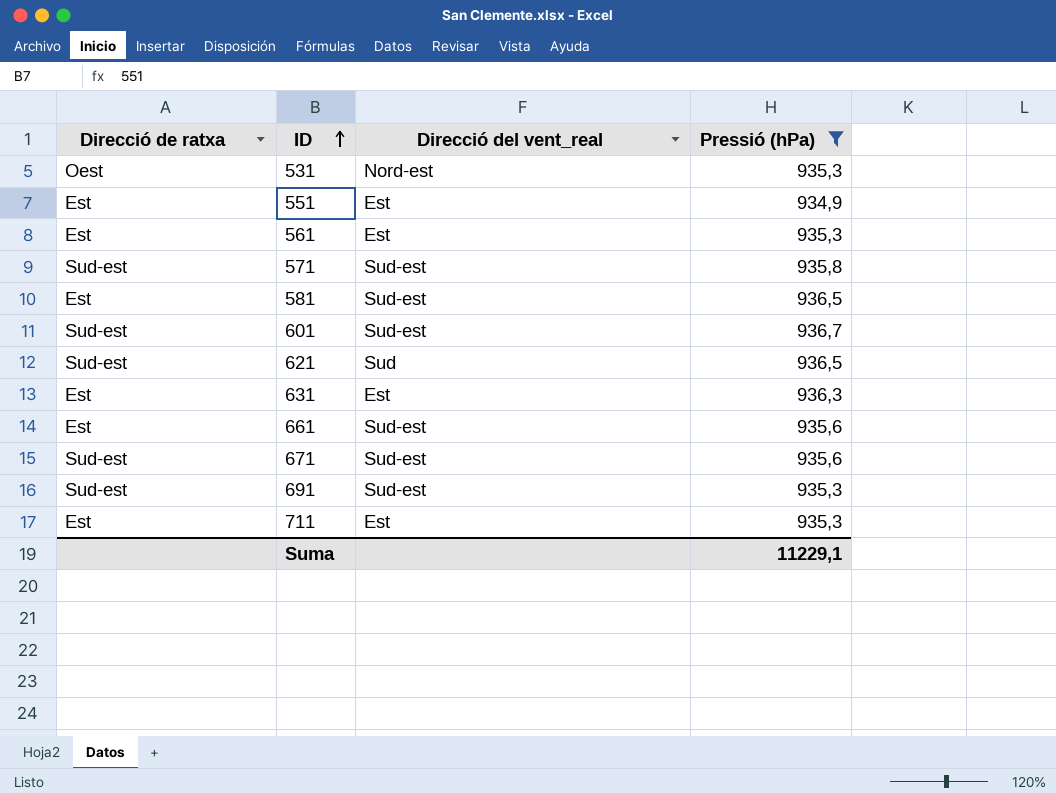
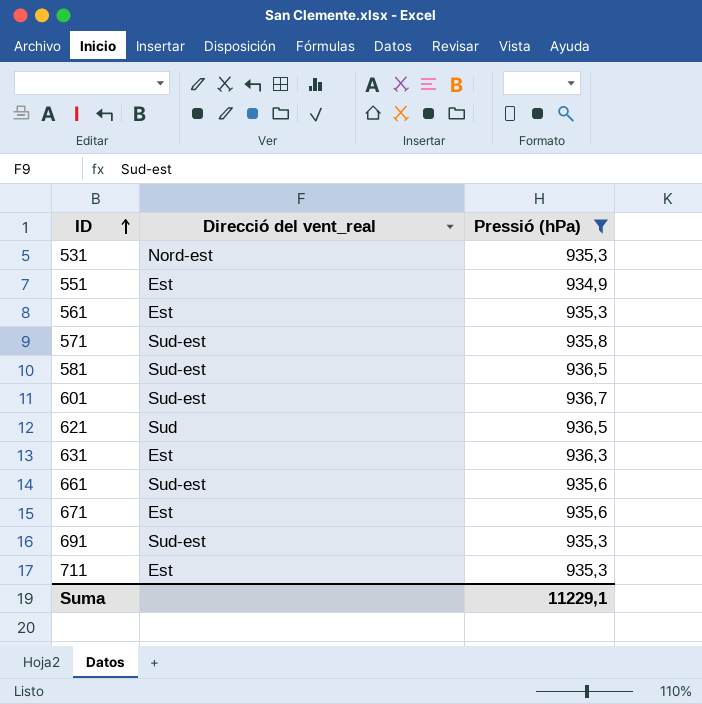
column Direcció de ratxa | position: 1 -> none
671 | Direcció del vent_real: Sud-est -> Est

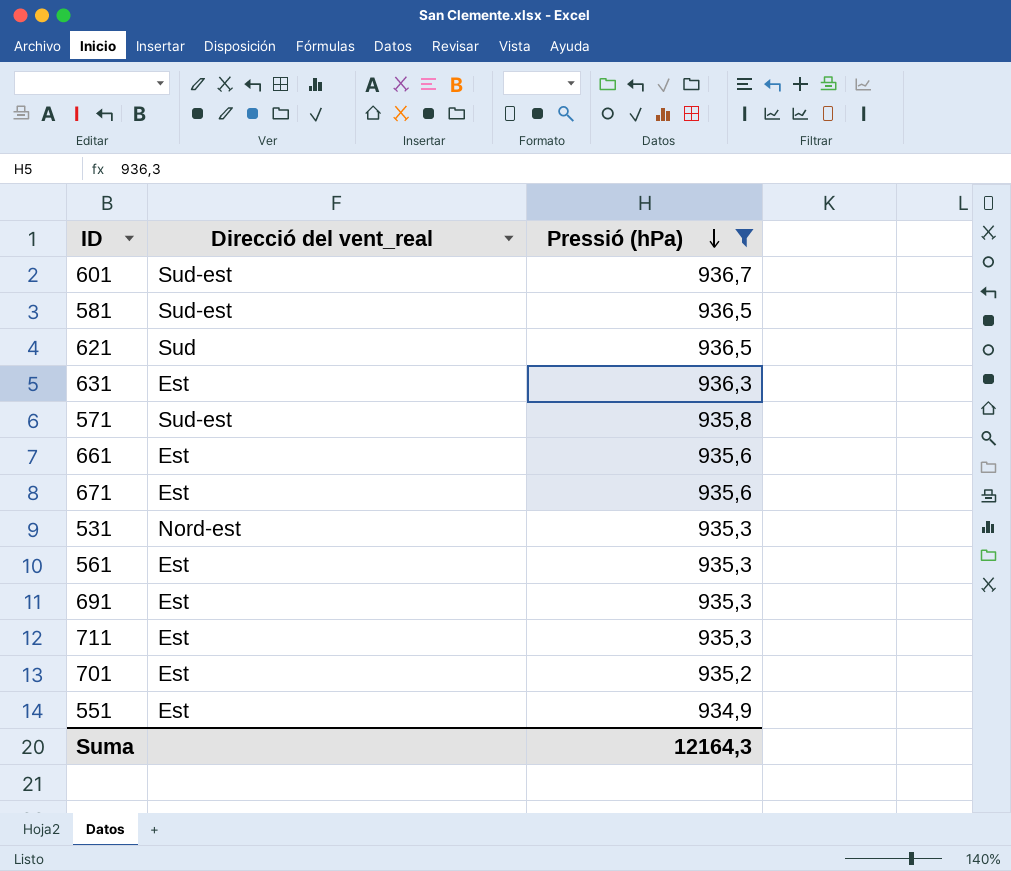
row order: ID ascending -> Pressió (hPa) descending
661 | Direcció del vent_real: Sud-est -> Est
691 | Direcció del vent_real: Sud-est -> Est
row 701: none -> Est | 935,2
Suma | Pressió (hPa): 11229,1 -> 12164,3

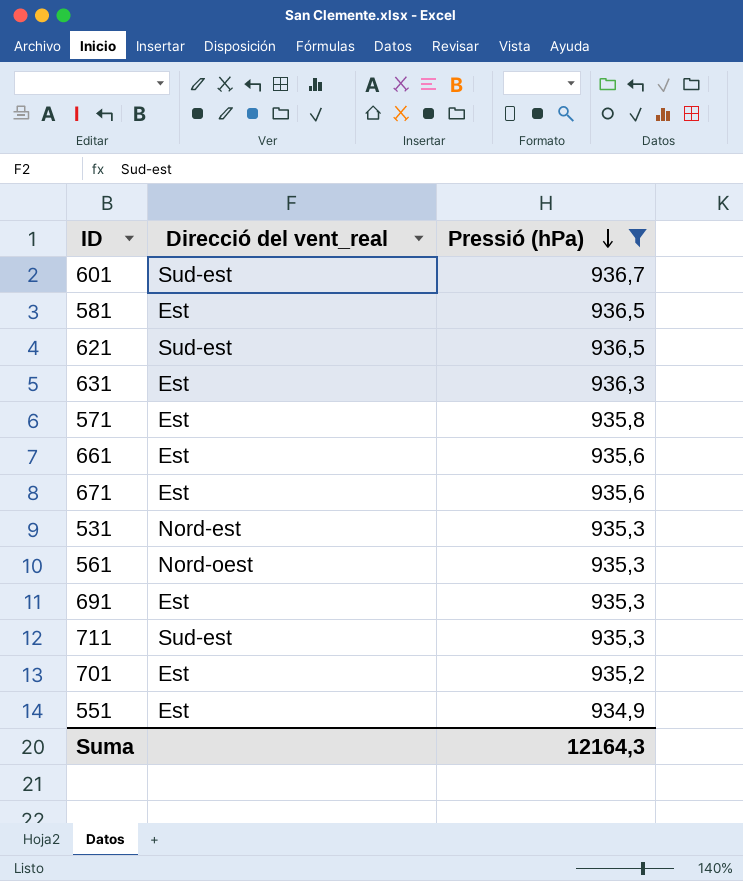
581 | Direcció del vent_real: Sud-est -> Est
621 | Direcció del vent_real: Sud -> Sud-est
571 | Direcció del vent_real: Sud-est -> Est
561 | Direcció del vent_real: Est -> Nord-oest
711 | Direcció del vent_real: Est -> Sud-est

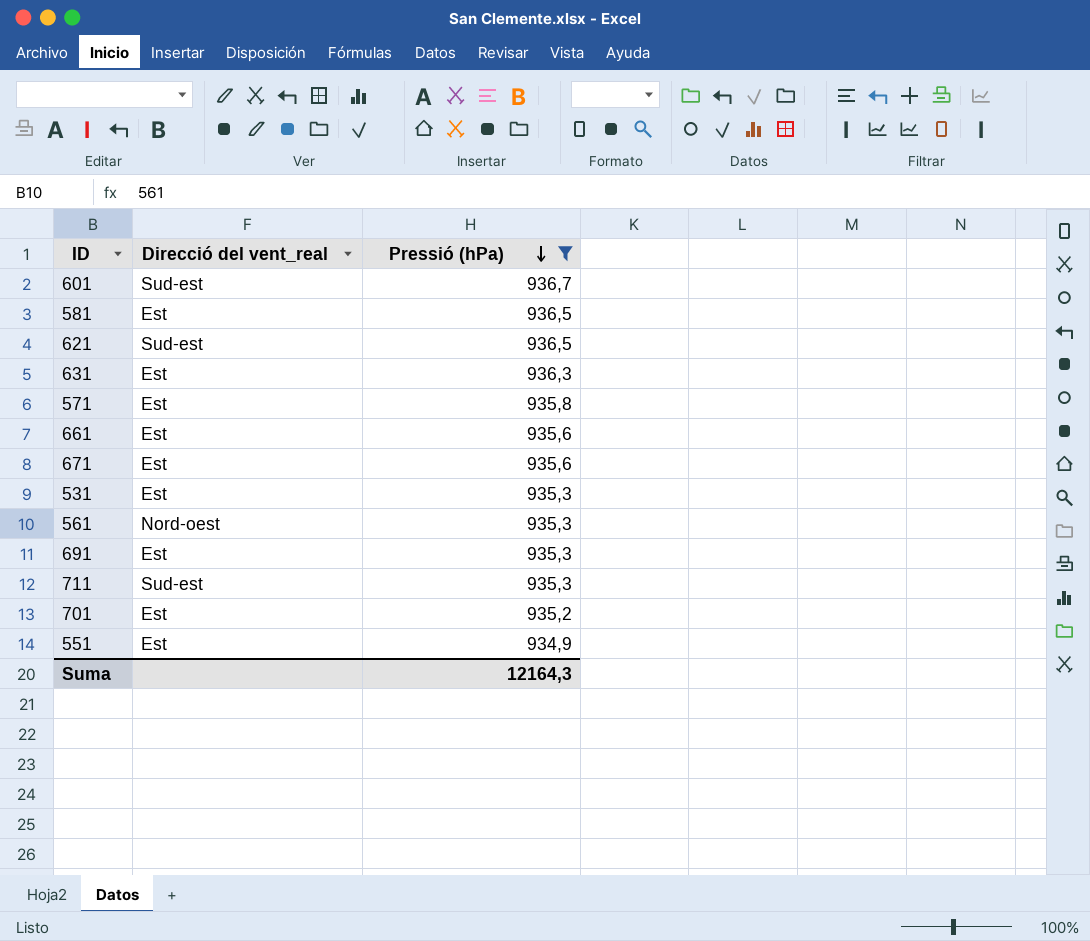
531 | Direcció del vent_real: Nord-est -> Est

